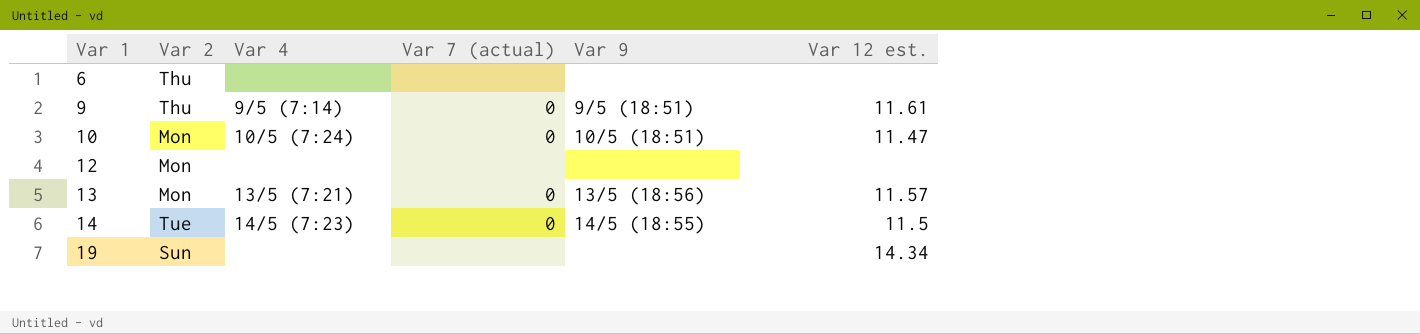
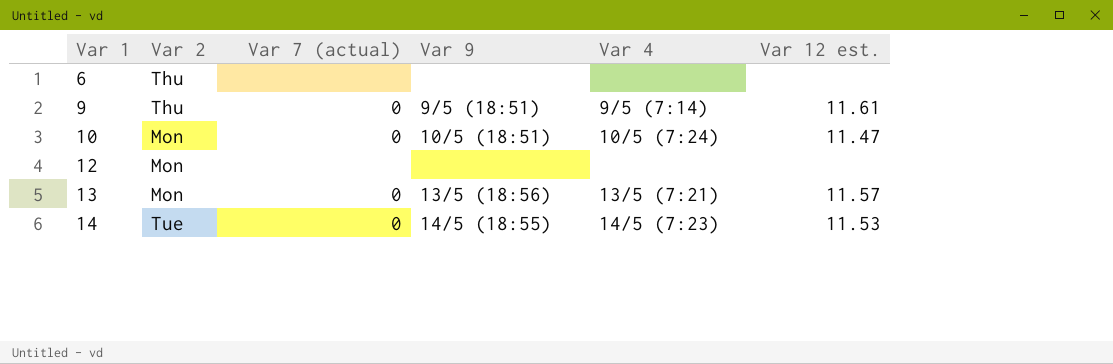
column Var 4 | position: 3 -> 5
row 19: Sun | none | none | none | 14.34 -> none
14 | Var 12 est.: 11.5 -> 11.53

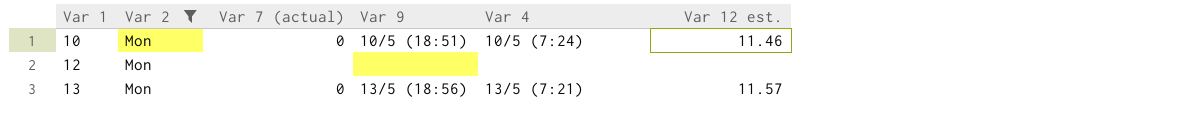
filter: none -> Var 2 = Mon
10 | Var 12 est.: 11.47 -> 11.46

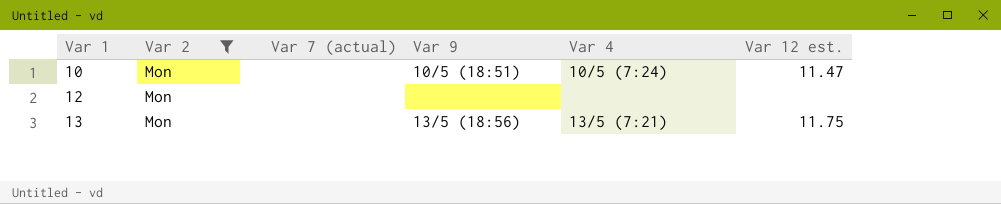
10 | Var 7 (actual): 0 -> none
10 | Var 12 est.: 11.46 -> 11.47
13 | Var 7 (actual): 0 -> none
13 | Var 12 est.: 11.57 -> 11.75

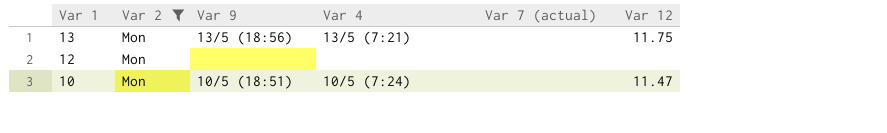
row order: Var 1 ascending -> Var 1 descending
column Var 7 (actual) | position: 3 -> 5
column name: Var 12 est. -> Var 12

